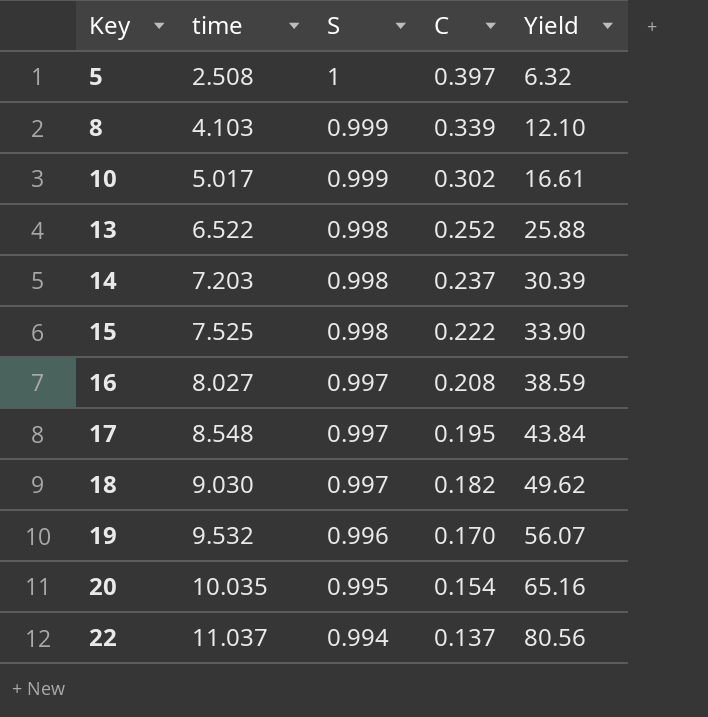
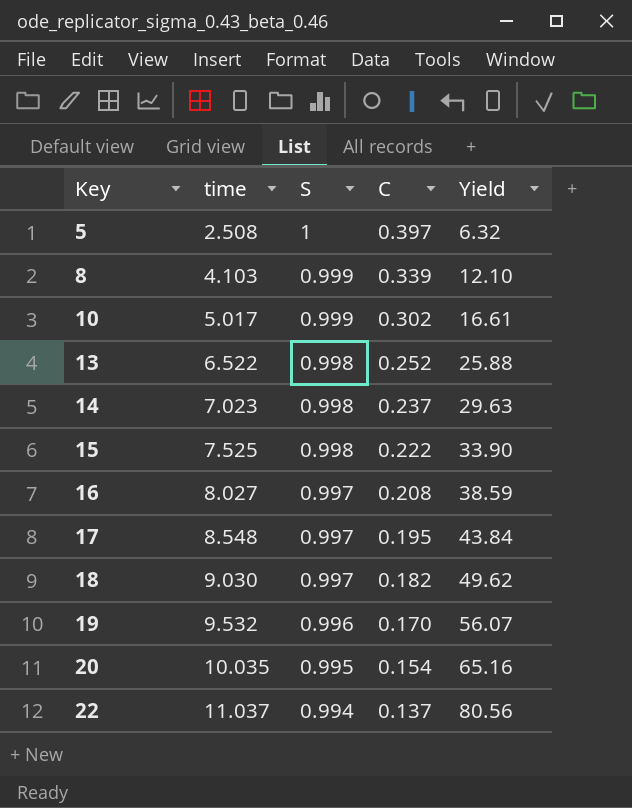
14 | time: 7.203 -> 7.023
14 | Yield: 30.39 -> 29.63

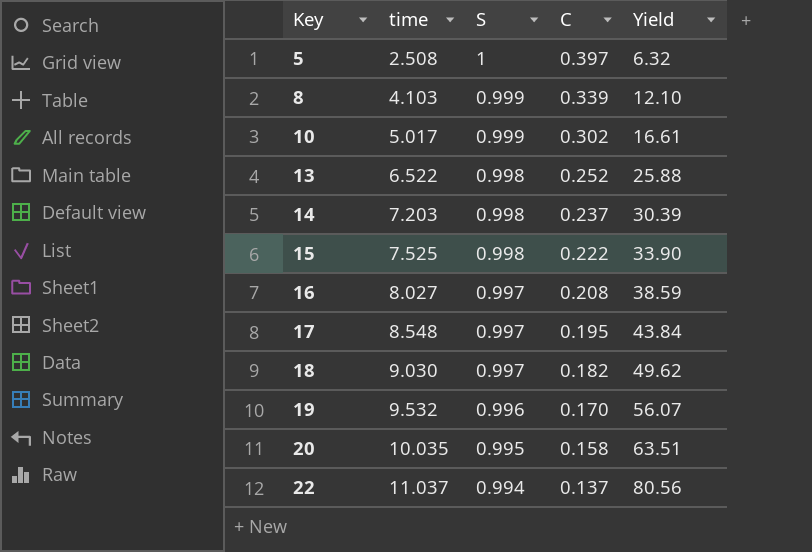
14 | time: 7.023 -> 7.203
14 | Yield: 29.63 -> 30.39
20 | C: 0.154 -> 0.158
20 | Yield: 65.16 -> 63.51

